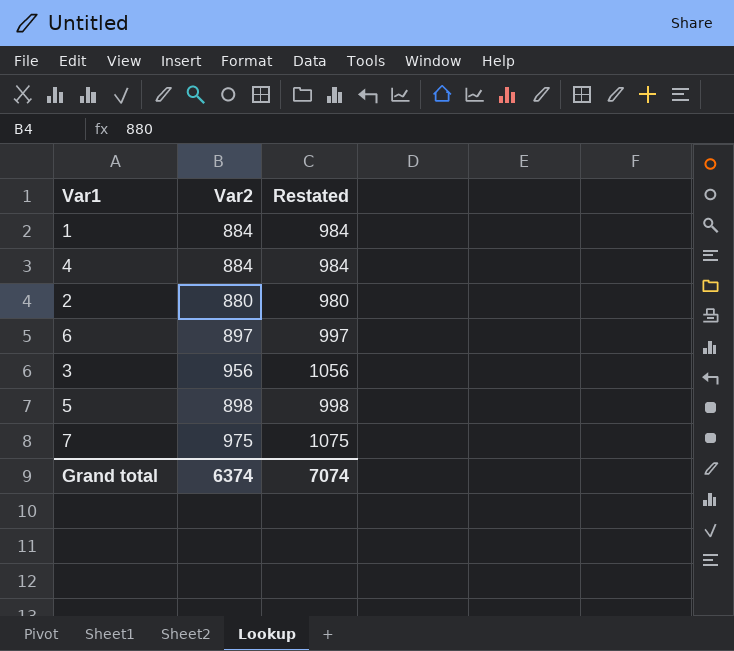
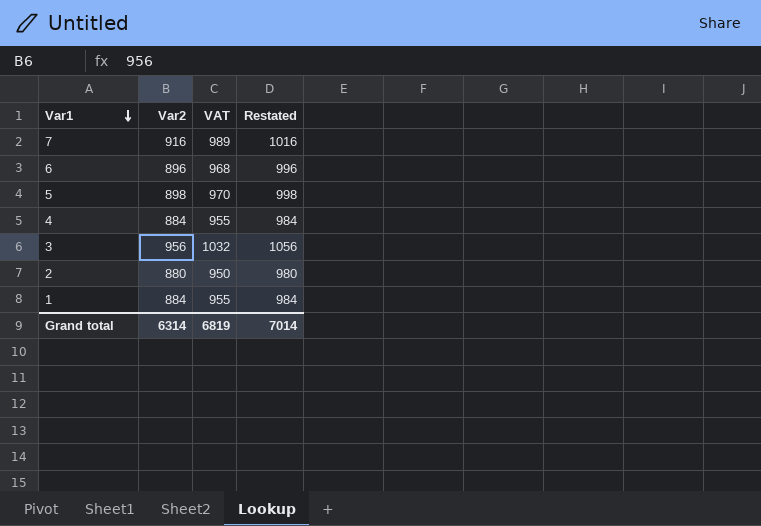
row order: none -> Var1 descending
column VAT | formula: none -> [Var2] * 1.08
7 | Var2: 975 -> 916
7 | Restated: 1075 -> 1016
6 | Var2: 897 -> 896
6 | Restated: 997 -> 996
Grand total | Var2: 6374 -> 6314
Grand total | Restated: 7074 -> 7014

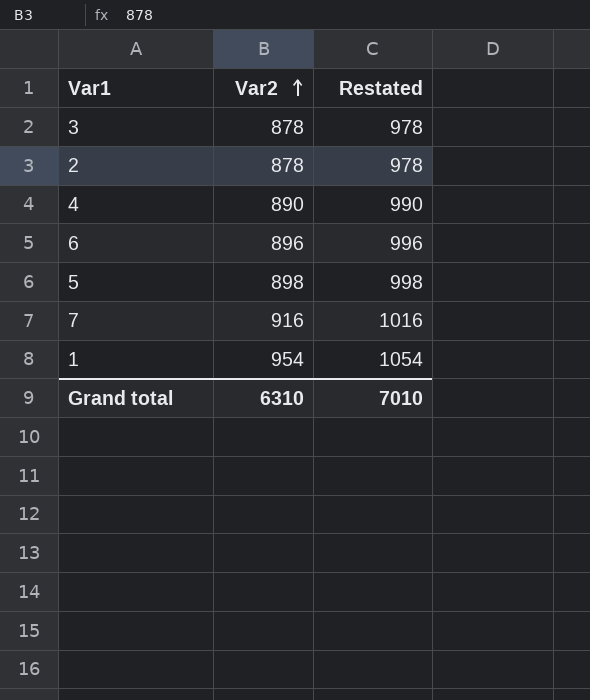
row order: Var1 descending -> Var2 ascending
column VAT | formula: [Var2] * 1.08 -> none
3 | Var2: 956 -> 878
3 | Restated: 1056 -> 978
2 | Var2: 880 -> 878
2 | Restated: 980 -> 978
4 | Var2: 884 -> 890
4 | Restated: 984 -> 990
1 | Var2: 884 -> 954
1 | Restated: 984 -> 1054
Grand total | Var2: 6314 -> 6310
Grand total | Restated: 7014 -> 7010

